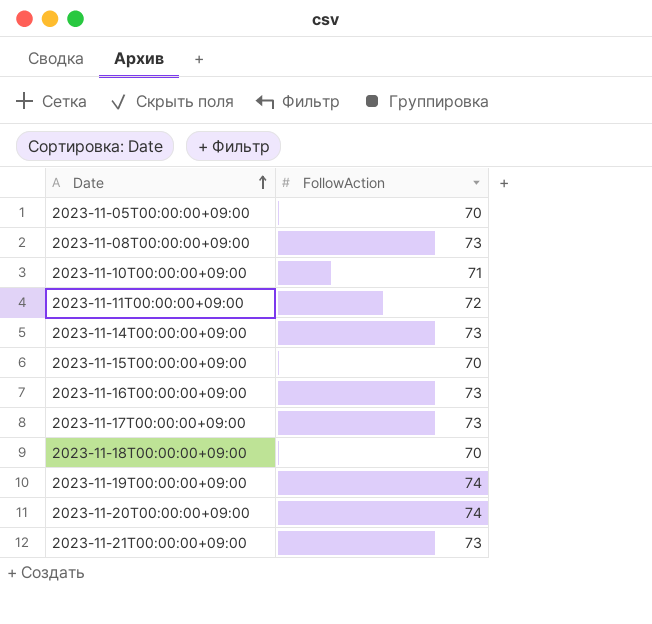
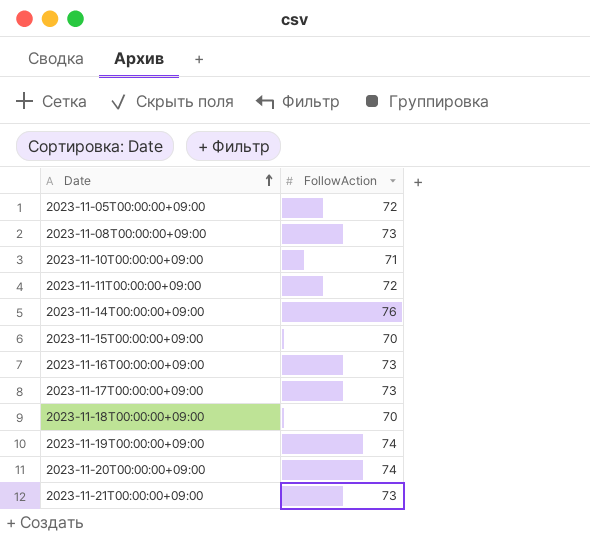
2023-11-05T00:00:00+09:00 | FollowAction: 70 -> 72
2023-11-14T00:00:00+09:00 | FollowAction: 73 -> 76

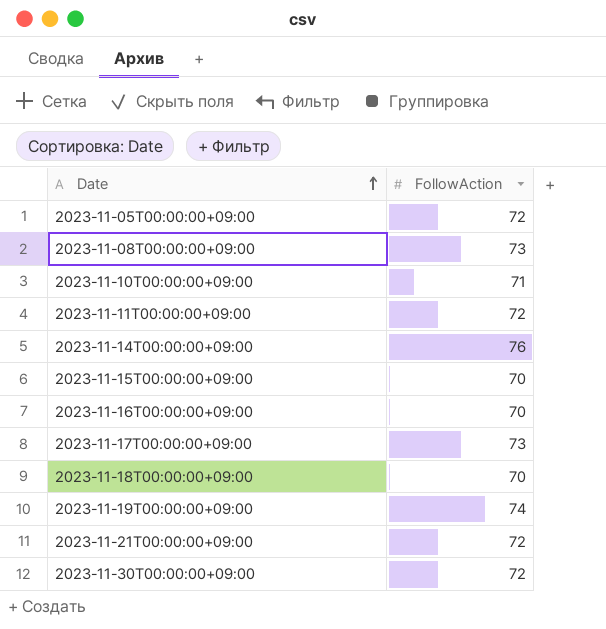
row 2023-11-20T00:00:00+09:00: 74 -> none
2023-11-16T00:00:00+09:00 | FollowAction: 73 -> 70
2023-11-21T00:00:00+09:00 | FollowAction: 73 -> 72
row 2023-11-30T00:00:00+09:00: none -> 72

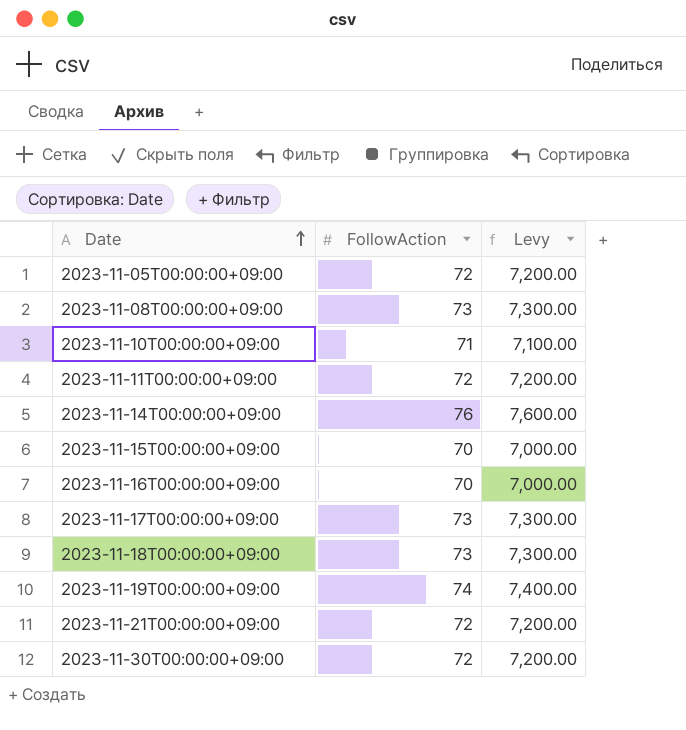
column Levy | formula: none -> [FollowAction] * 100
2023-11-18T00:00:00+09:00 | FollowAction: 70 -> 73

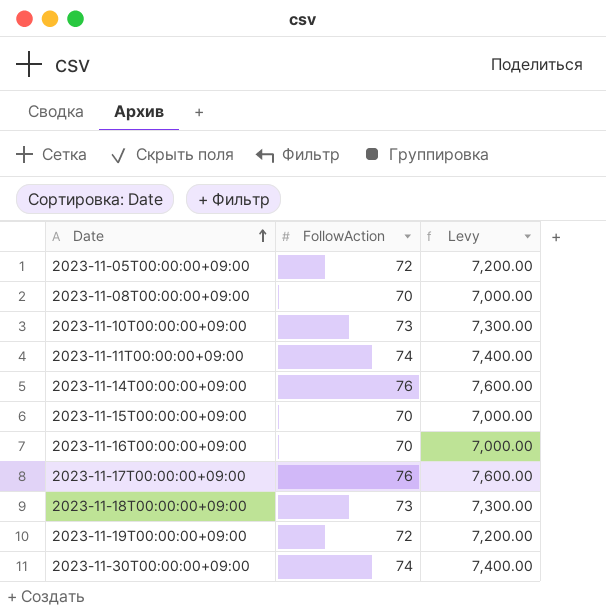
row 2023-11-21T00:00:00+09:00: 72 | 7,200.00 -> none
2023-11-08T00:00:00+09:00 | FollowAction: 73 -> 70
2023-11-08T00:00:00+09:00 | Levy: 7,300.00 -> 7,000.00
2023-11-10T00:00:00+09:00 | FollowAction: 71 -> 73
2023-11-10T00:00:00+09:00 | Levy: 7,100.00 -> 7,300.00
2023-11-11T00:00:00+09:00 | FollowAction: 72 -> 74
2023-11-11T00:00:00+09:00 | Levy: 7,200.00 -> 7,400.00
2023-11-17T00:00:00+09:00 | FollowAction: 73 -> 76
2023-11-17T00:00:00+09:00 | Levy: 7,300.00 -> 7,600.00
2023-11-19T00:00:00+09:00 | FollowAction: 74 -> 72
2023-11-19T00:00:00+09:00 | Levy: 7,400.00 -> 7,200.00
2023-11-30T00:00:00+09:00 | FollowAction: 72 -> 74
2023-11-30T00:00:00+09:00 | Levy: 7,200.00 -> 7,400.00

